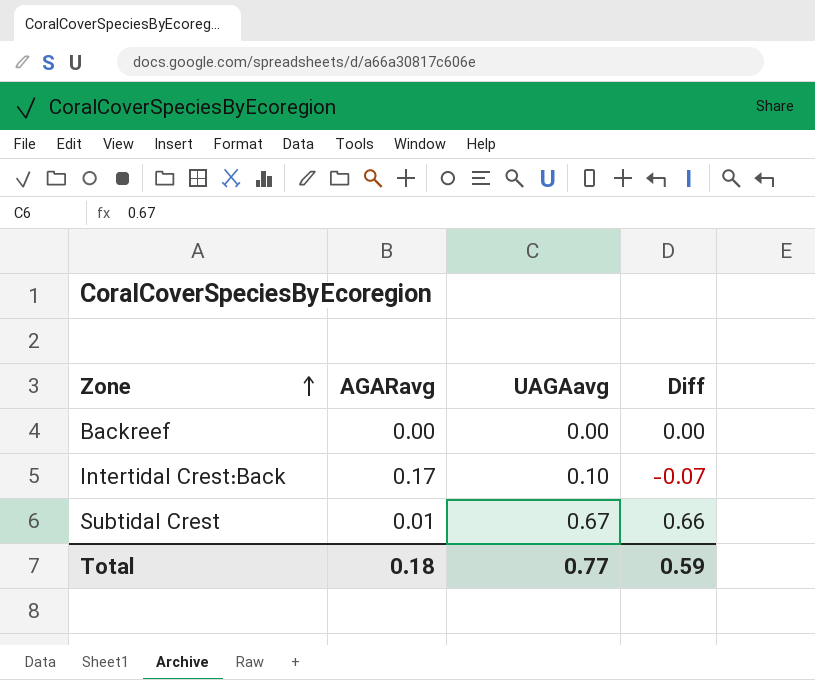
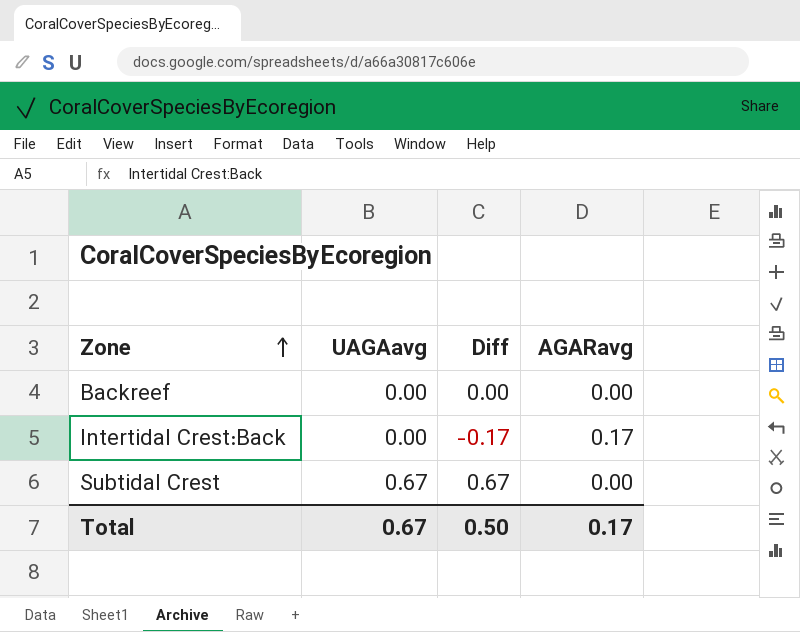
column AGARavg | position: 2 -> 4
Intertidal Crest:Back | UAGAavg: 0.10 -> 0.00
Intertidal Crest:Back | Diff: -0.07 -> -0.17
Subtidal Crest | Diff: 0.66 -> 0.67
Subtidal Crest | AGARavg: 0.01 -> 0.00
Total | UAGAavg: 0.77 -> 0.67
Total | Diff: 0.59 -> 0.50
Total | AGARavg: 0.18 -> 0.17

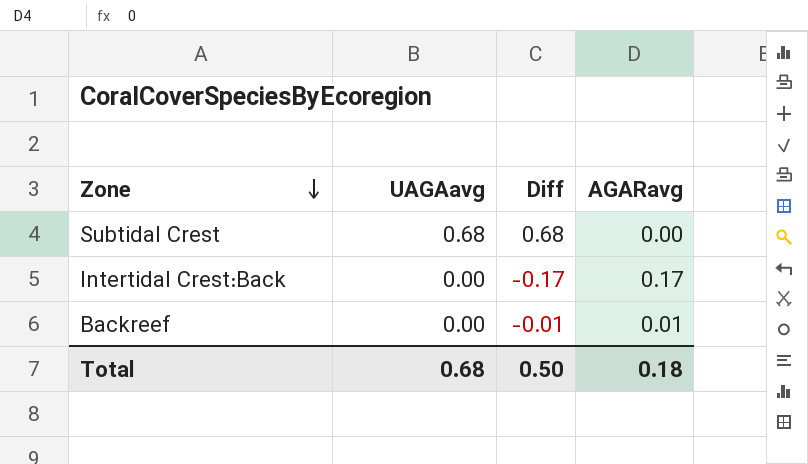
row order: Zone ascending -> Zone descending
Subtidal Crest | UAGAavg: 0.67 -> 0.68
Subtidal Crest | Diff: 0.67 -> 0.68
Backreef | Diff: 0.00 -> -0.01
Backreef | AGARavg: 0.00 -> 0.01
Total | UAGAavg: 0.67 -> 0.68
Total | AGARavg: 0.17 -> 0.18

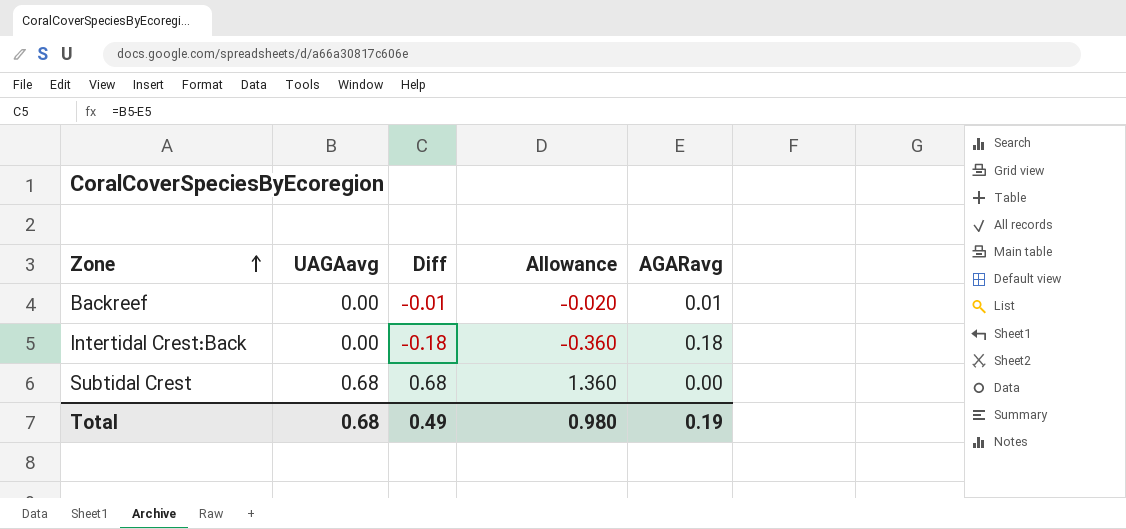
row order: Zone descending -> Zone ascending
column Allowance | formula: none -> [Diff] * 2
Intertidal Crest:Back | Diff: -0.17 -> -0.18
Intertidal Crest:Back | AGARavg: 0.17 -> 0.18
Total | Diff: 0.50 -> 0.49
Total | AGARavg: 0.18 -> 0.19

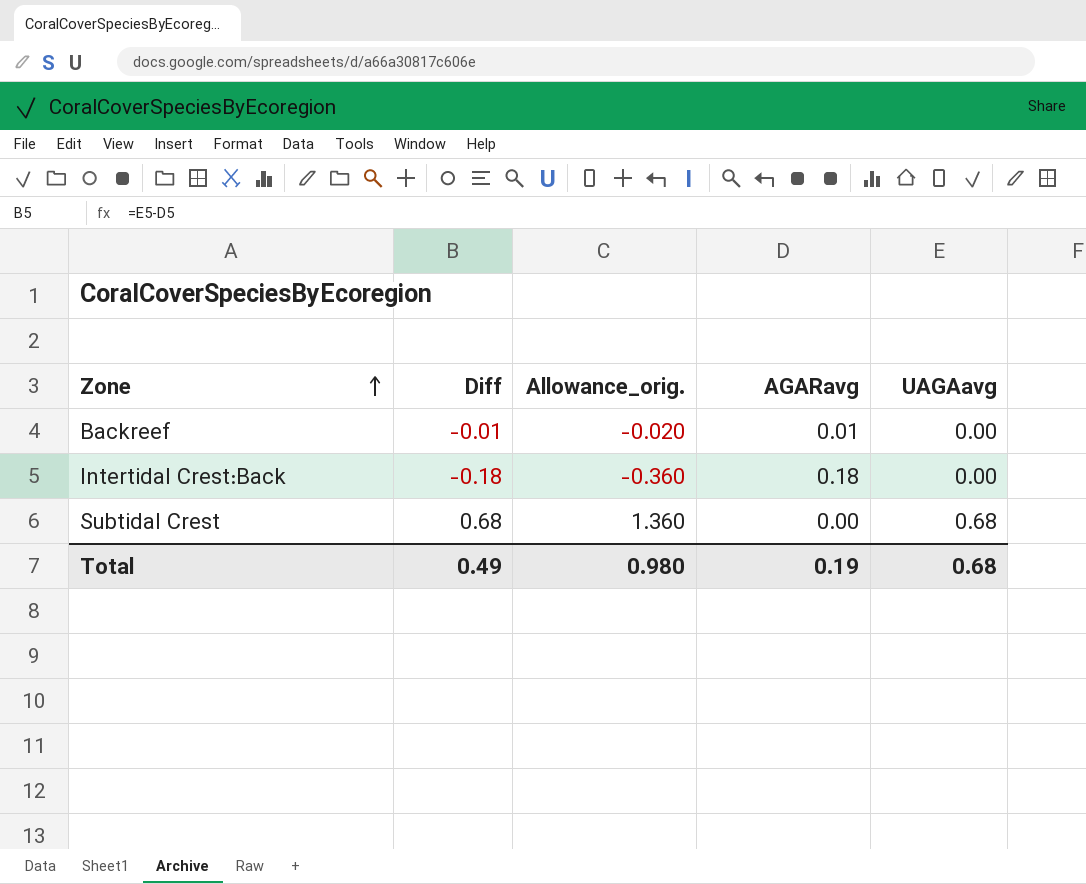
column name: Allowance -> Allowance_orig.
column UAGAavg | position: 2 -> 5

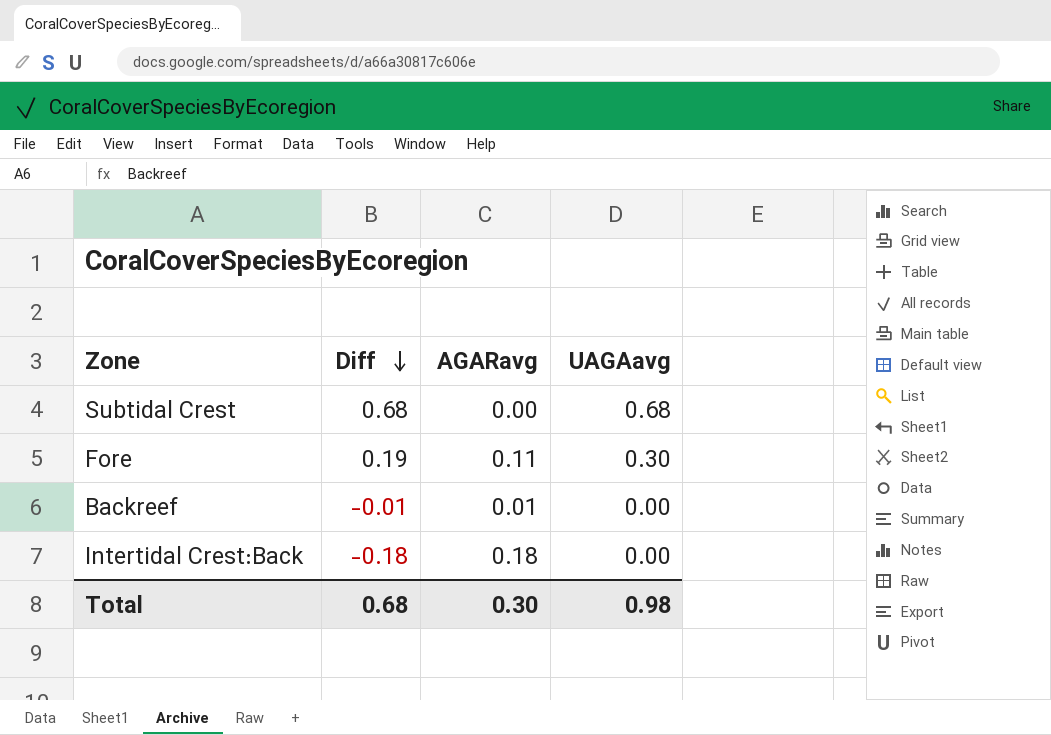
row order: Zone ascending -> Diff descending
column Allowance_orig. | formula: [Diff] * 2 -> none
row Fore: none -> 0.19 | 0.11 | 0.30
Total | Diff: 0.49 -> 0.68
Total | AGARavg: 0.19 -> 0.30
Total | UAGAavg: 0.68 -> 0.98

